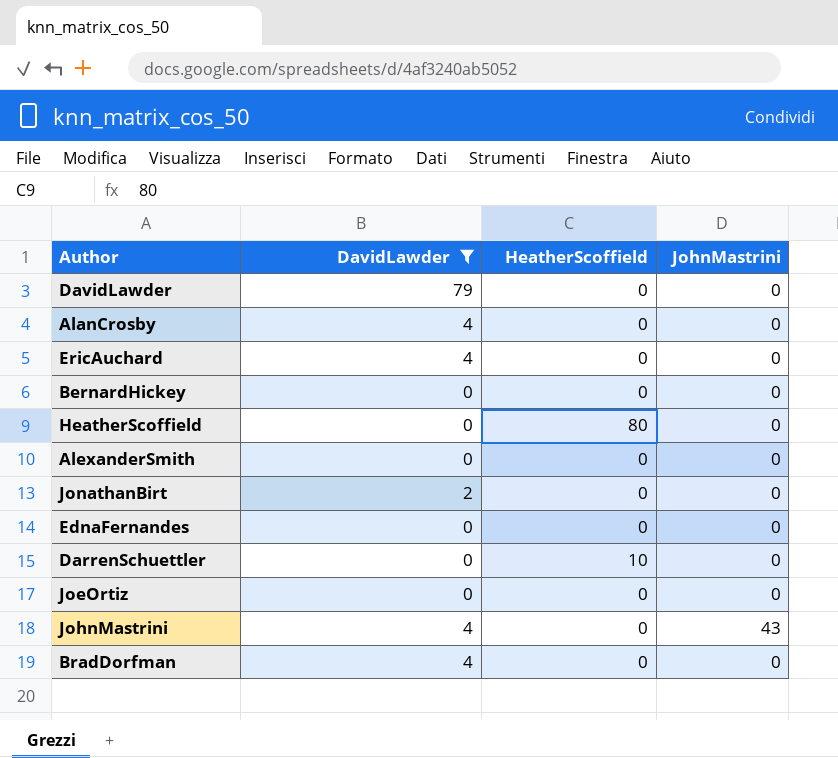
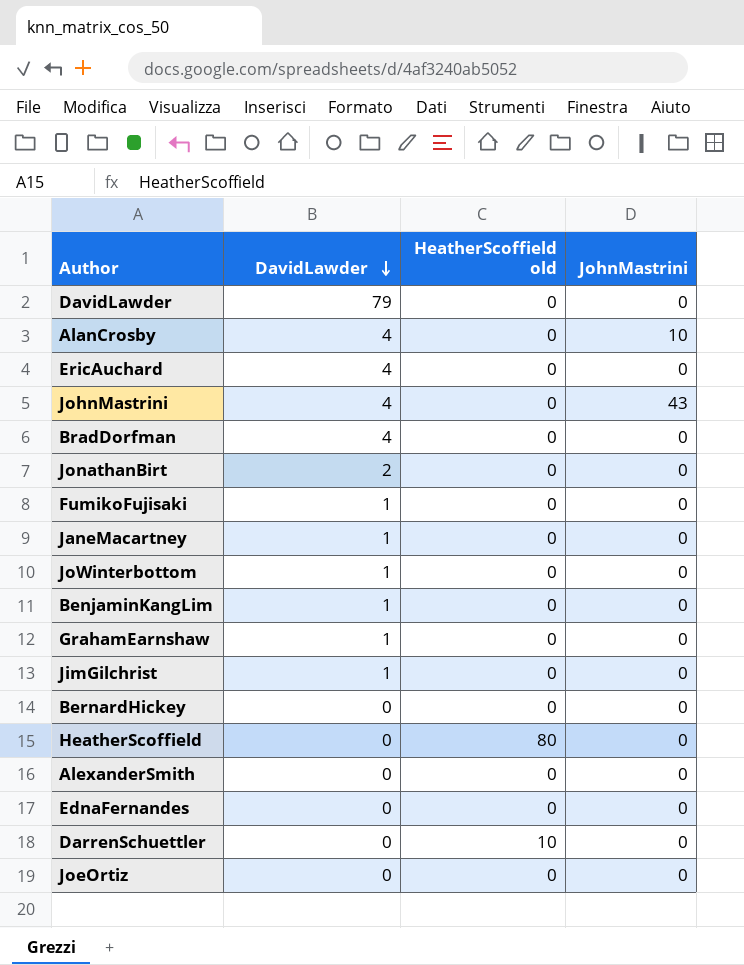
filter: DavidLawder != 1 -> none
row order: none -> DavidLawder descending
column name: HeatherScoffield -> HeatherScoffield old
AlanCrosby | JohnMastrini: 0 -> 10

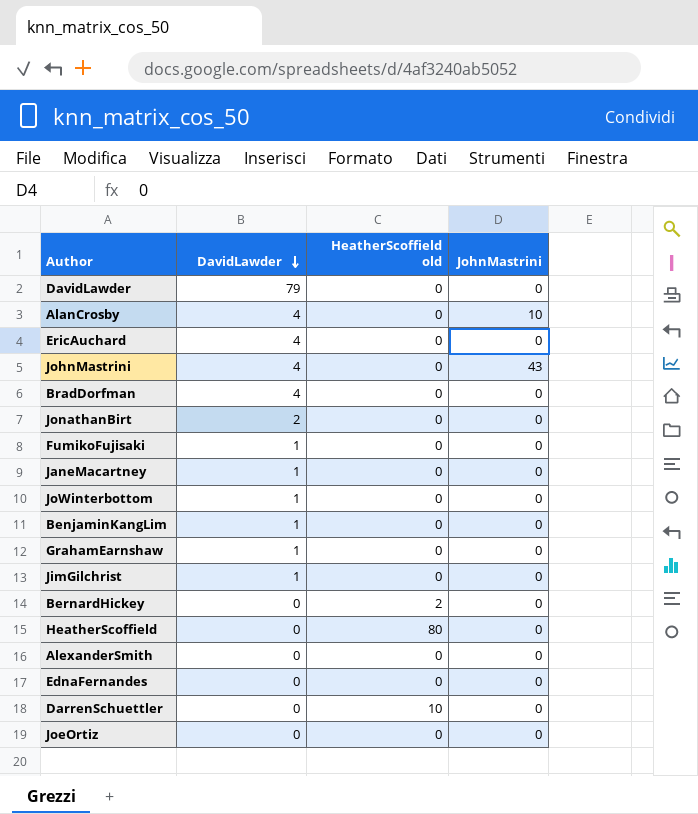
BernardHickey | HeatherScoffield old: 0 -> 2

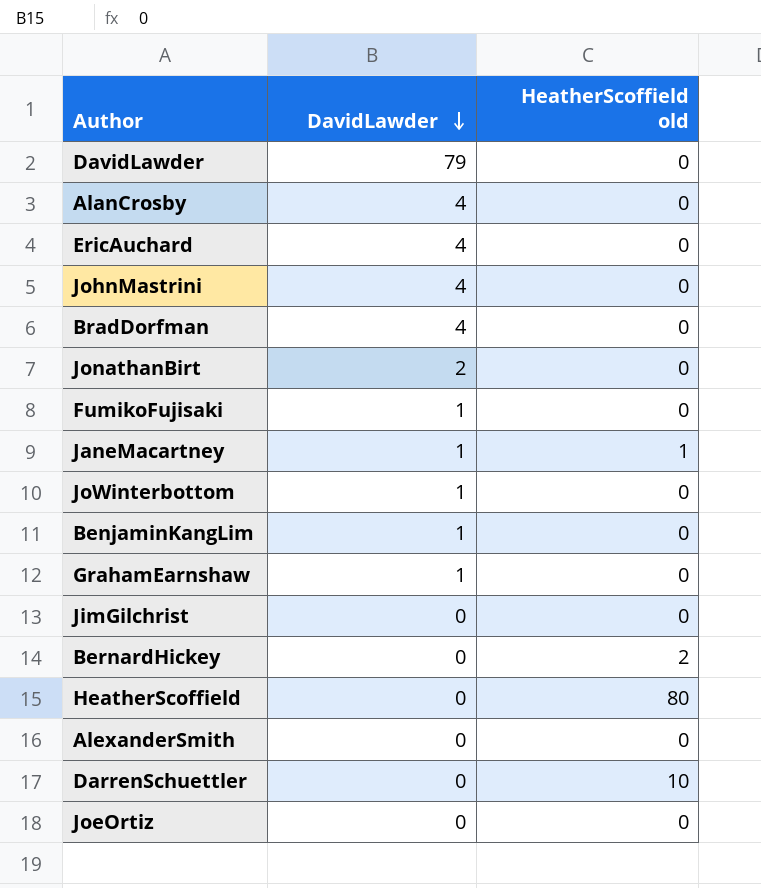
column JohnMastrini | position: 4 -> none
row EdnaFernandes: 0 | 0 | 0 -> none
JaneMacartney | HeatherScoffield old: 0 -> 1
JimGilchrist | DavidLawder: 1 -> 0

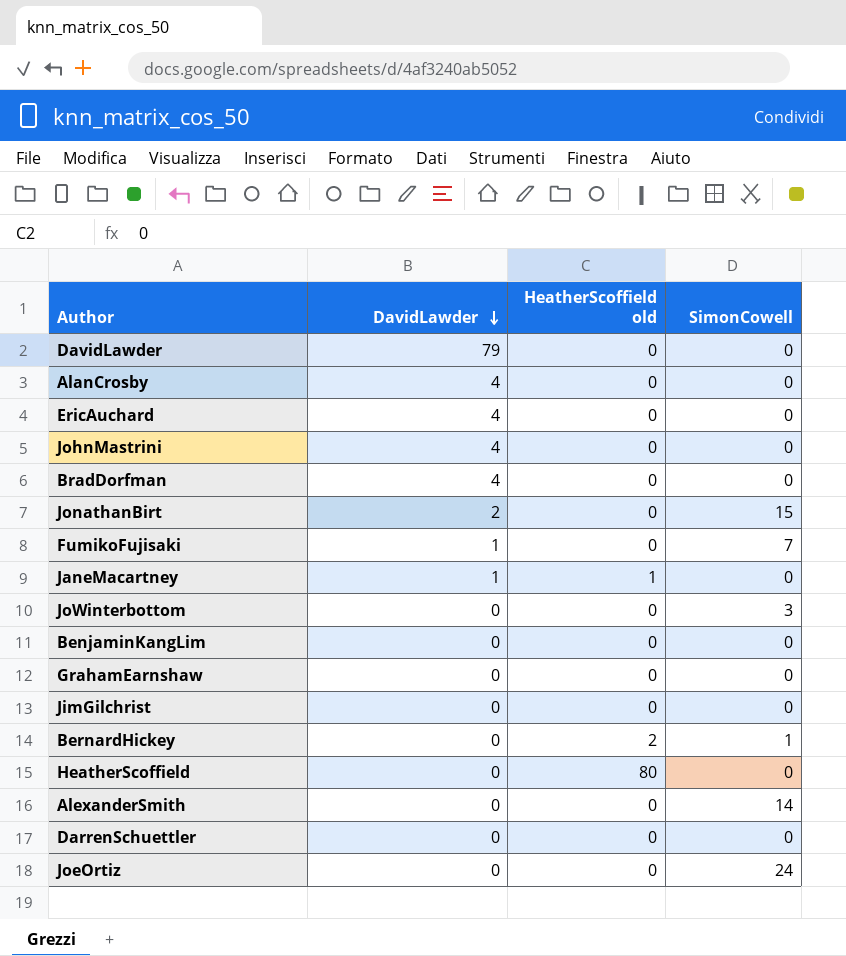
column SimonCowell | position: none -> 4
JoWinterbottom | DavidLawder: 1 -> 0
BenjaminKangLim | DavidLawder: 1 -> 0
GrahamEarnshaw | DavidLawder: 1 -> 0
DarrenSchuettler | HeatherScoffield old: 10 -> 0

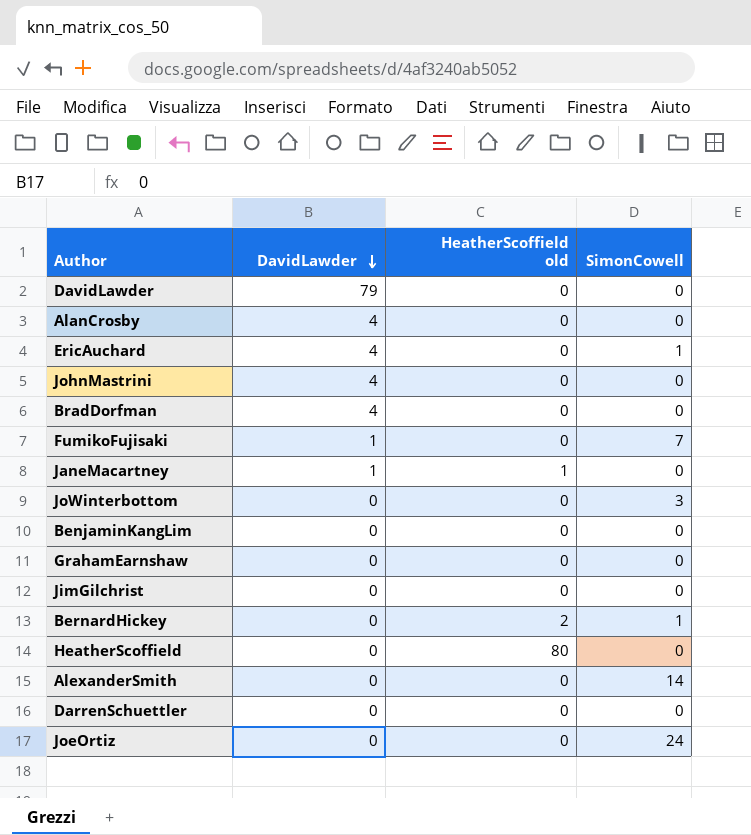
row JonathanBirt: 2 | 0 | 15 -> none
EricAuchard | SimonCowell: 0 -> 1

